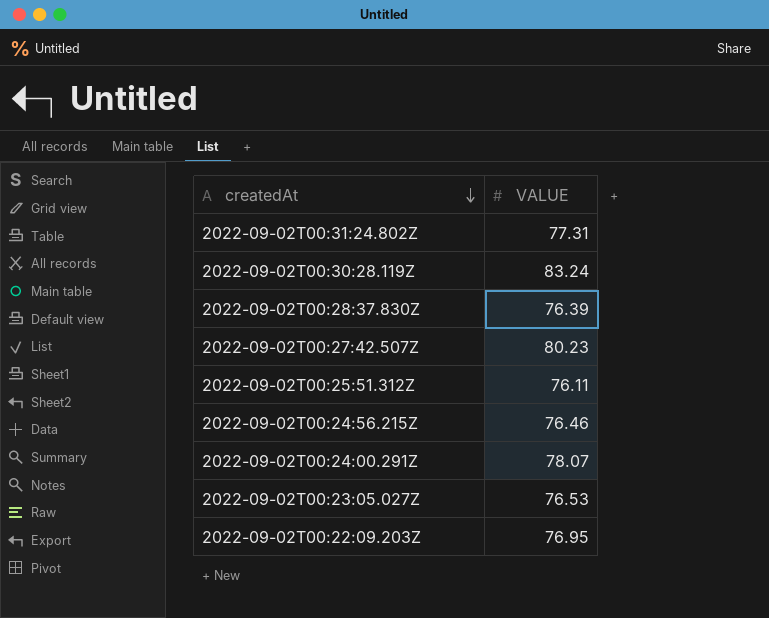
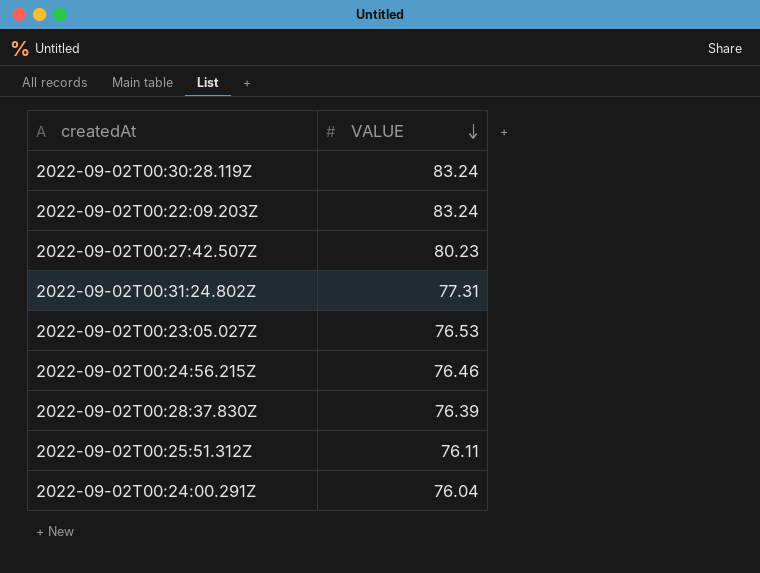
row order: createdAt descending -> VALUE descending
2022-09-02T00:22:09.203Z | VALUE: 76.95 -> 83.24
2022-09-02T00:24:00.291Z | VALUE: 78.07 -> 76.04

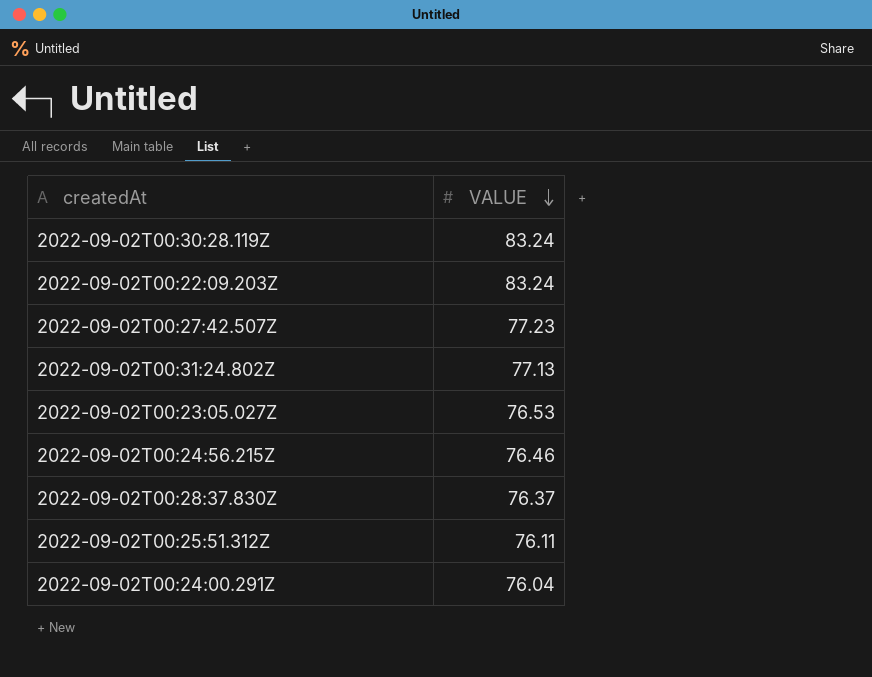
2022-09-02T00:27:42.507Z | VALUE: 80.23 -> 77.23
2022-09-02T00:31:24.802Z | VALUE: 77.31 -> 77.13
2022-09-02T00:28:37.830Z | VALUE: 76.39 -> 76.37

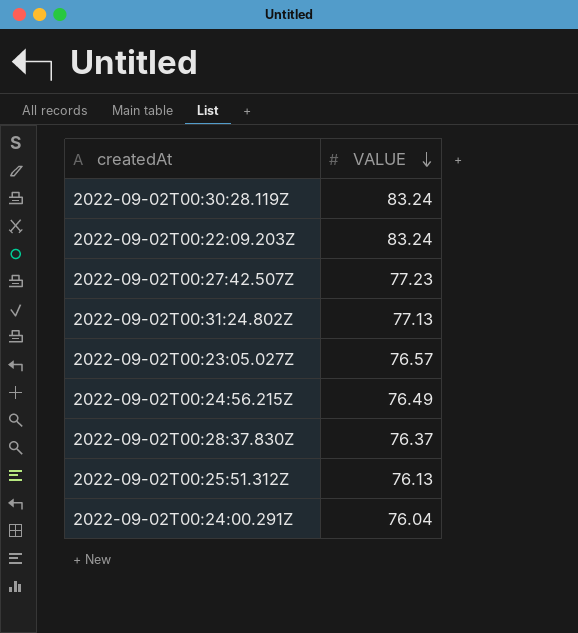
2022-09-02T00:23:05.027Z | VALUE: 76.53 -> 76.57
2022-09-02T00:24:56.215Z | VALUE: 76.46 -> 76.49
2022-09-02T00:25:51.312Z | VALUE: 76.11 -> 76.13

